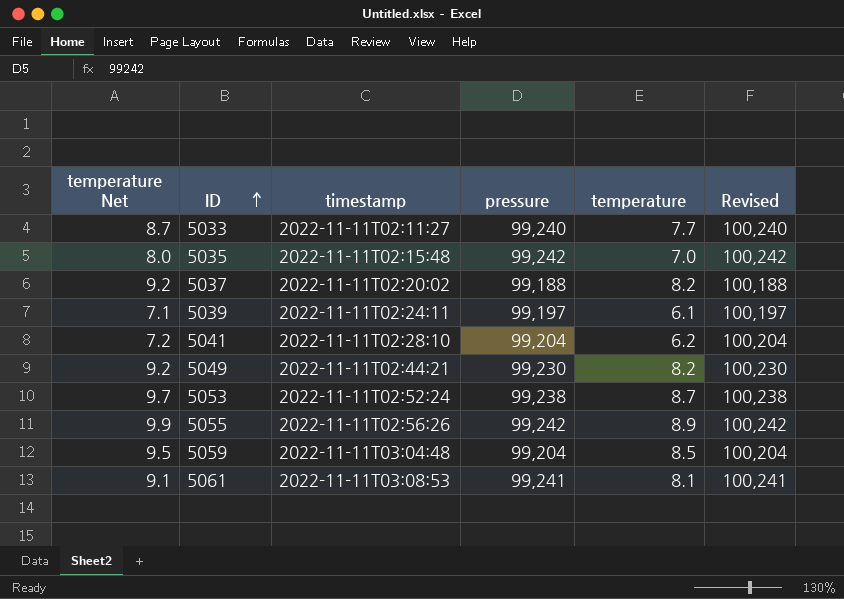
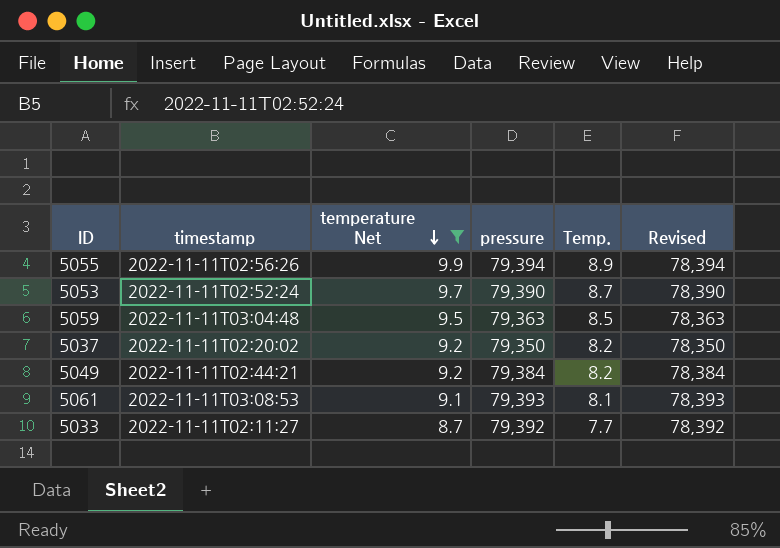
filter: none -> temperature Net >= 8.7
row order: ID ascending -> temperature Net descending
column temperature Net | position: 1 -> 3
column name: temperature -> Temp.
column Revised | formula: [pressure] + 1000 -> [pressure] - 1000
5055 | pressure: 99,242 -> 79,394
5053 | pressure: 99,238 -> 79,390
5059 | pressure: 99,204 -> 79,363
5037 | pressure: 99,188 -> 79,350
5049 | pressure: 99,230 -> 79,384
5061 | pressure: 99,241 -> 79,393
5033 | pressure: 99,240 -> 79,392

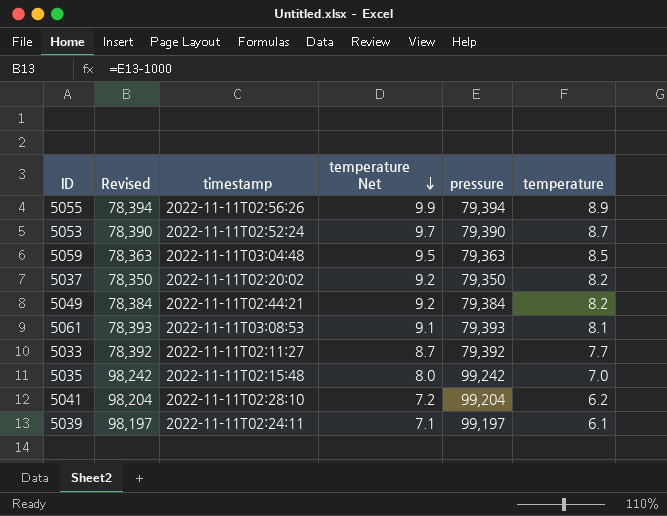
filter: temperature Net >= 8.7 -> none
column Revised | position: 6 -> 2
column name: Temp. -> temperature

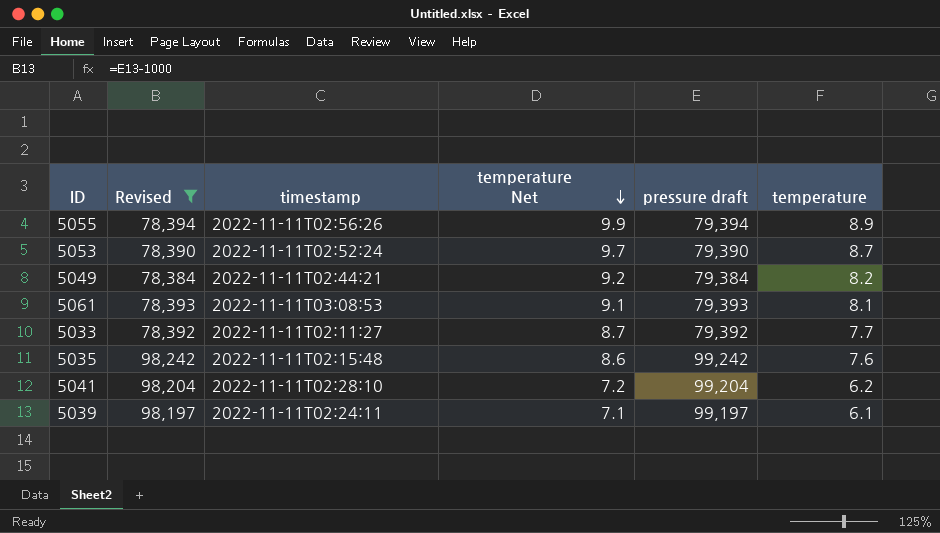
filter: none -> Revised >= 78,384
column name: pressure -> pressure draft
5035 | temperature Net: 8.0 -> 8.6
5035 | temperature: 7.0 -> 7.6

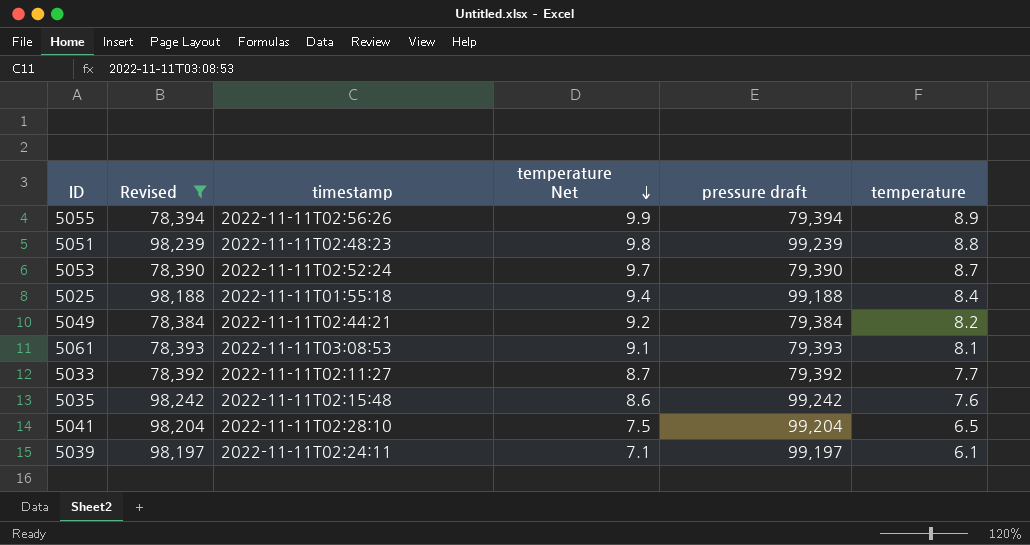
row 5051: none -> 98,239 | 2022-11-11T02:48:23 | 9.8 | 99,239 | 8.8
row 5025: none -> 98,188 | 2022-11-11T01:55:18 | 9.4 | 99,188 | 8.4
5041 | temperature Net: 7.2 -> 7.5
5041 | temperature: 6.2 -> 6.5

